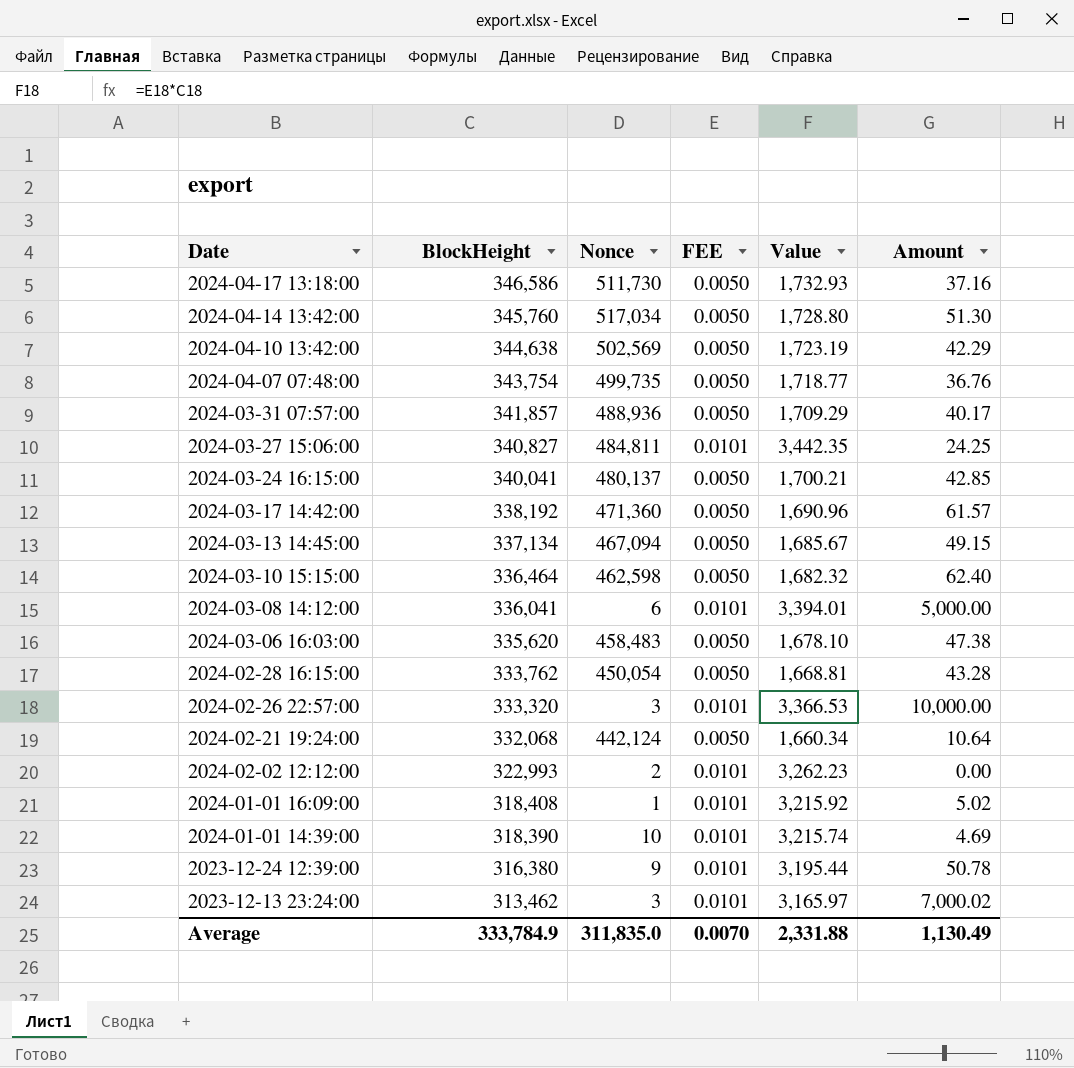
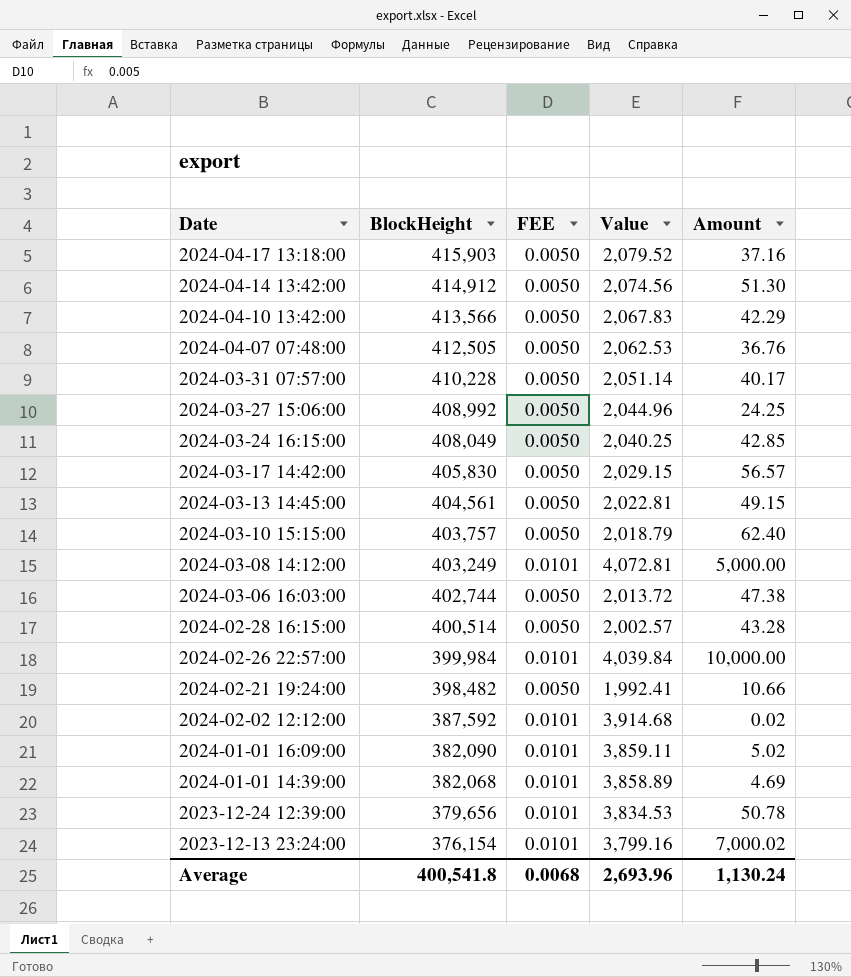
column Nonce | position: 3 -> none
2024-04-17 13:18:00 | BlockHeight: 346,586 -> 415,903
2024-04-17 13:18:00 | Value: 1,732.93 -> 2,079.52
2024-04-14 13:42:00 | BlockHeight: 345,760 -> 414,912
2024-04-14 13:42:00 | Value: 1,728.80 -> 2,074.56
2024-04-10 13:42:00 | BlockHeight: 344,638 -> 413,566
2024-04-10 13:42:00 | Value: 1,723.19 -> 2,067.83
2024-04-07 07:48:00 | BlockHeight: 343,754 -> 412,505
2024-04-07 07:48:00 | Value: 1,718.77 -> 2,062.53
2024-03-31 07:57:00 | BlockHeight: 341,857 -> 410,228
2024-03-31 07:57:00 | Value: 1,709.29 -> 2,051.14
2024-03-27 15:06:00 | BlockHeight: 340,827 -> 408,992
2024-03-27 15:06:00 | FEE: 0.0101 -> 0.0050
2024-03-27 15:06:00 | Value: 3,442.35 -> 2,044.96
2024-03-24 16:15:00 | BlockHeight: 340,041 -> 408,049
2024-03-24 16:15:00 | Value: 1,700.21 -> 2,040.25
2024-03-17 14:42:00 | BlockHeight: 338,192 -> 405,830
2024-03-17 14:42:00 | Value: 1,690.96 -> 2,029.15
2024-03-17 14:42:00 | Amount: 61.57 -> 56.57
2024-03-13 14:45:00 | BlockHeight: 337,134 -> 404,561
2024-03-13 14:45:00 | Value: 1,685.67 -> 2,022.81
2024-03-10 15:15:00 | BlockHeight: 336,464 -> 403,757
2024-03-10 15:15:00 | Value: 1,682.32 -> 2,018.79
2024-03-08 14:12:00 | BlockHeight: 336,041 -> 403,249
2024-03-08 14:12:00 | Value: 3,394.01 -> 4,072.81
2024-03-06 16:03:00 | BlockHeight: 335,620 -> 402,744
2024-03-06 16:03:00 | Value: 1,678.10 -> 2,013.72
2024-02-28 16:15:00 | BlockHeight: 333,762 -> 400,514
2024-02-28 16:15:00 | Value: 1,668.81 -> 2,002.57
2024-02-26 22:57:00 | BlockHeight: 333,320 -> 399,984
2024-02-26 22:57:00 | Value: 3,366.53 -> 4,039.84
2024-02-21 19:24:00 | BlockHeight: 332,068 -> 398,482
2024-02-21 19:24:00 | Value: 1,660.34 -> 1,992.41
2024-02-21 19:24:00 | Amount: 10.64 -> 10.66
2024-02-02 12:12:00 | BlockHeight: 322,993 -> 387,592
2024-02-02 12:12:00 | Value: 3,262.23 -> 3,914.68
2024-02-02 12:12:00 | Amount: 0.00 -> 0.02
2024-01-01 16:09:00 | BlockHeight: 318,408 -> 382,090
2024-01-01 16:09:00 | Value: 3,215.92 -> 3,859.11
2024-01-01 14:39:00 | BlockHeight: 318,390 -> 382,068
2024-01-01 14:39:00 | Value: 3,215.74 -> 3,858.89
2023-12-24 12:39:00 | BlockHeight: 316,380 -> 379,656
2023-12-24 12:39:00 | Value: 3,195.44 -> 3,834.53
2023-12-13 23:24:00 | BlockHeight: 313,462 -> 376,154
2023-12-13 23:24:00 | Value: 3,165.97 -> 3,799.16
Average | BlockHeight: 333,784.9 -> 400,541.8
Average | FEE: 0.0070 -> 0.0068
Average | Value: 2,331.88 -> 2,693.96
Average | Amount: 1,130.49 -> 1,130.24

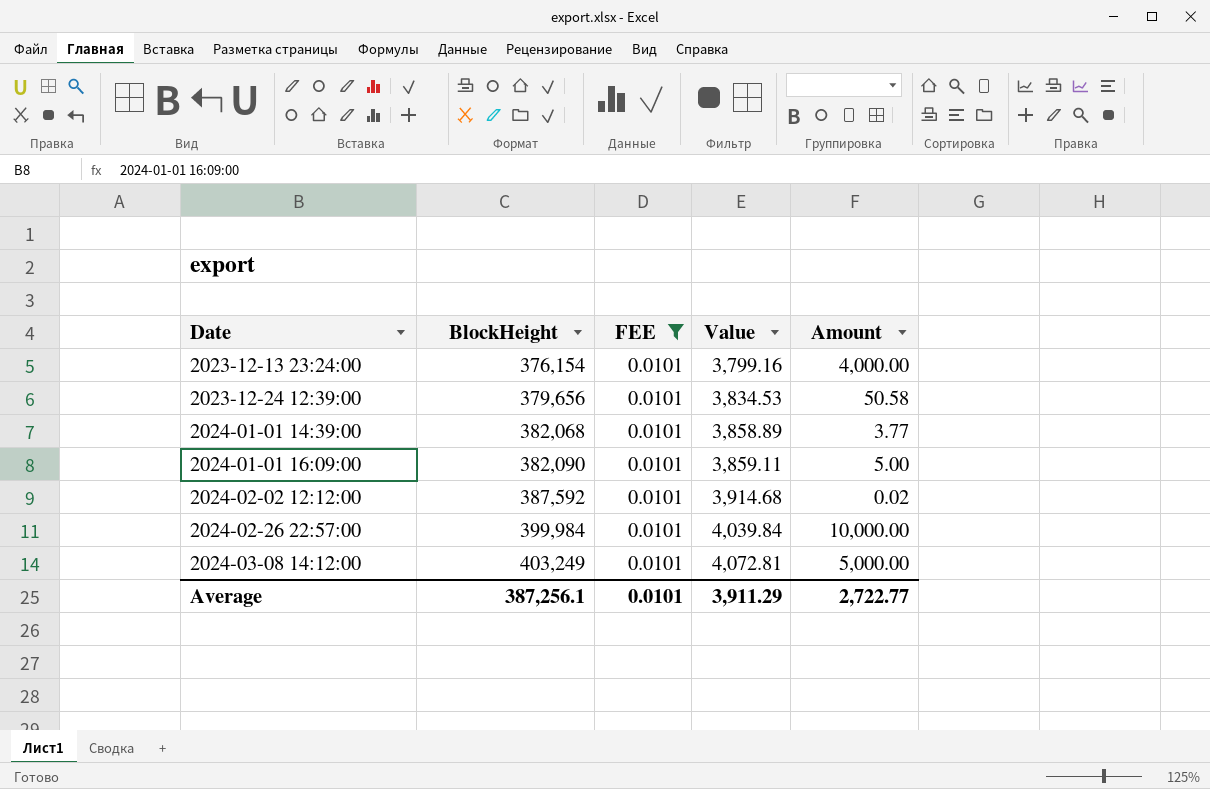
filter: none -> FEE = 0.0101
row order: Date descending -> Date ascending
2023-12-13 23:24:00 | Amount: 7,000.02 -> 4,000.00
2023-12-24 12:39:00 | Amount: 50.78 -> 50.58
2024-01-01 14:39:00 | Amount: 4.69 -> 3.77
2024-01-01 16:09:00 | Amount: 5.02 -> 5.00
Average | BlockHeight: 400,541.8 -> 387,256.1
Average | FEE: 0.0068 -> 0.0101
Average | Value: 2,693.96 -> 3,911.29
Average | Amount: 1,130.24 -> 2,722.77

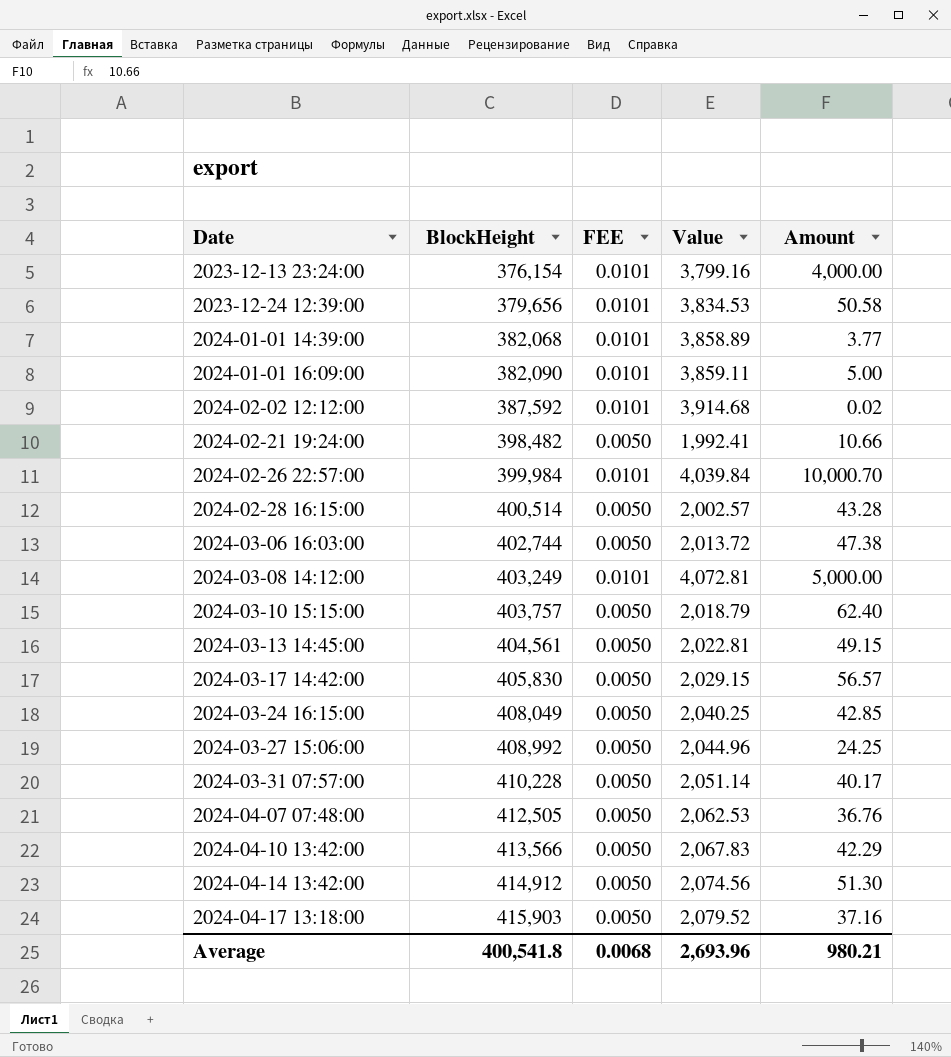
filter: FEE = 0.0101 -> none
2024-02-26 22:57:00 | Amount: 10,000.00 -> 10,000.70
Average | BlockHeight: 387,256.1 -> 400,541.8
Average | FEE: 0.0101 -> 0.0068
Average | Value: 3,911.29 -> 2,693.96
Average | Amount: 2,722.77 -> 980.21

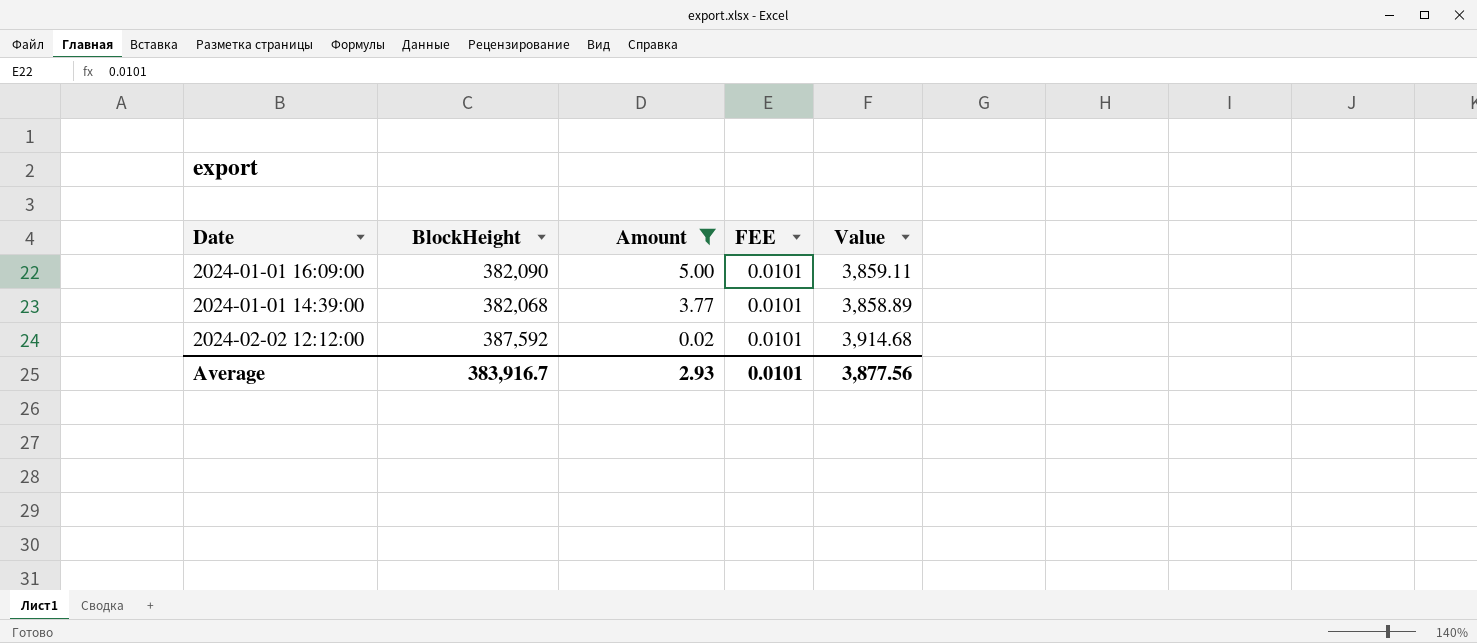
filter: none -> Amount <= 5.00
row order: Date ascending -> Amount descending
column Amount | position: 5 -> 3
Average | BlockHeight: 400,541.8 -> 383,916.7
Average | Amount: 980.21 -> 2.93
Average | FEE: 0.0068 -> 0.0101
Average | Value: 2,693.96 -> 3,877.56

